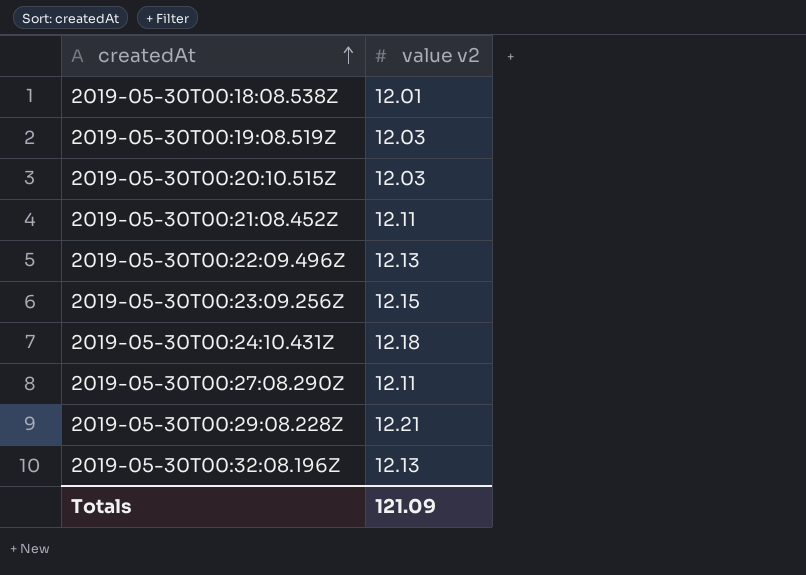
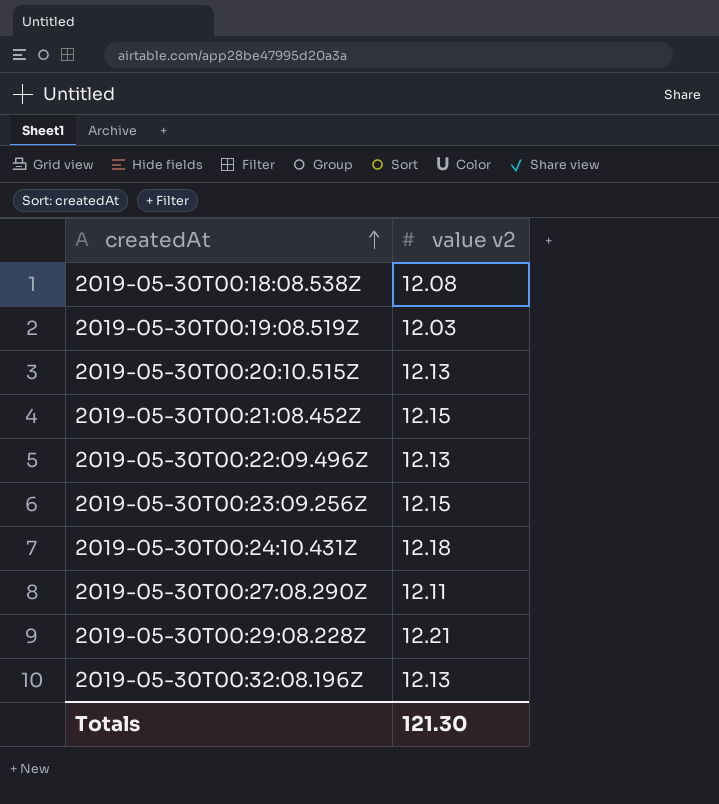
2019-05-30T00:18:08.538Z | value v2: 12.01 -> 12.08
2019-05-30T00:20:10.515Z | value v2: 12.03 -> 12.13
2019-05-30T00:21:08.452Z | value v2: 12.11 -> 12.15
Totals | value v2: 121.09 -> 121.30

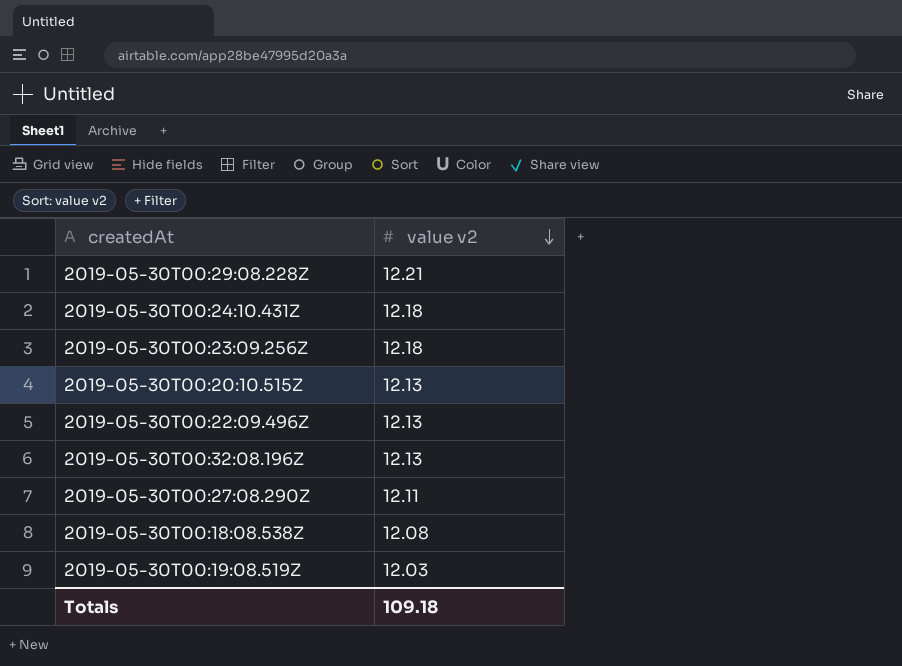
row order: createdAt ascending -> value v2 descending
row 2019-05-30T00:21:08.452Z: 12.15 -> none
2019-05-30T00:23:09.256Z | value v2: 12.15 -> 12.18
Totals | value v2: 121.30 -> 109.18

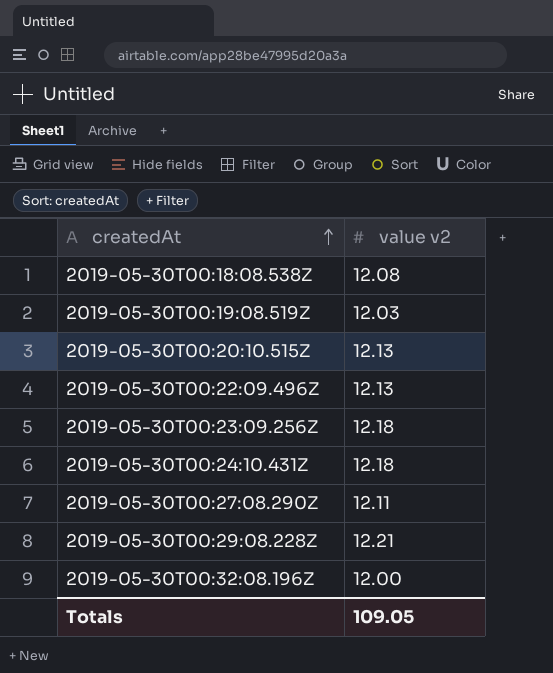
row order: value v2 descending -> createdAt ascending
2019-05-30T00:32:08.196Z | value v2: 12.13 -> 12.00
Totals | value v2: 109.18 -> 109.05

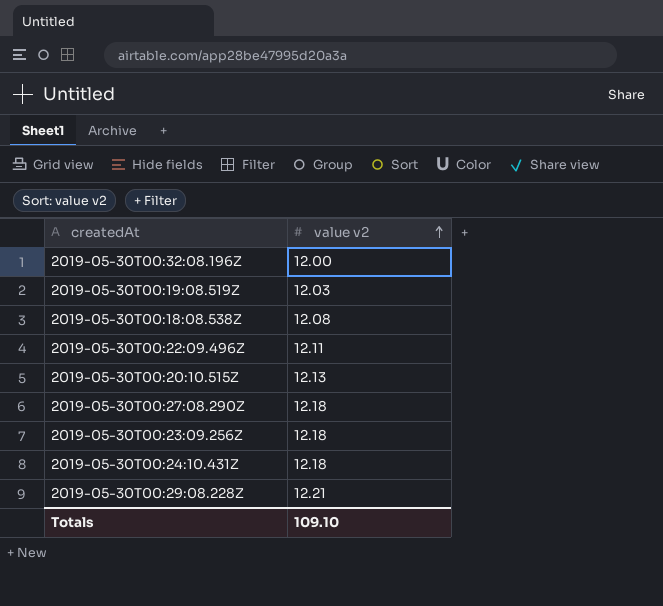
row order: createdAt ascending -> value v2 ascending
2019-05-30T00:22:09.496Z | value v2: 12.13 -> 12.11
2019-05-30T00:27:08.290Z | value v2: 12.11 -> 12.18
Totals | value v2: 109.05 -> 109.10

